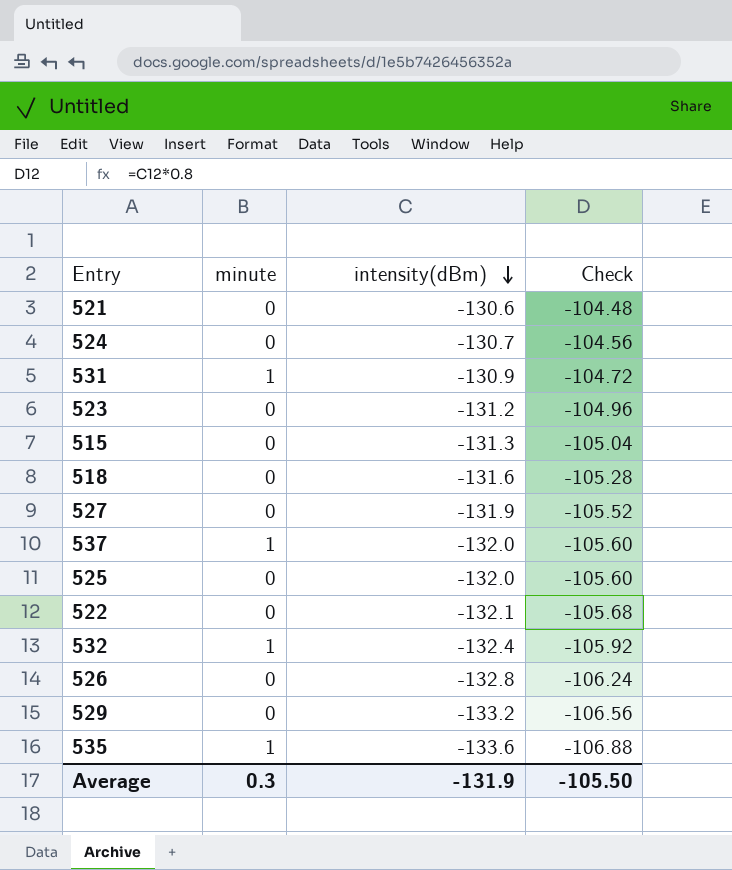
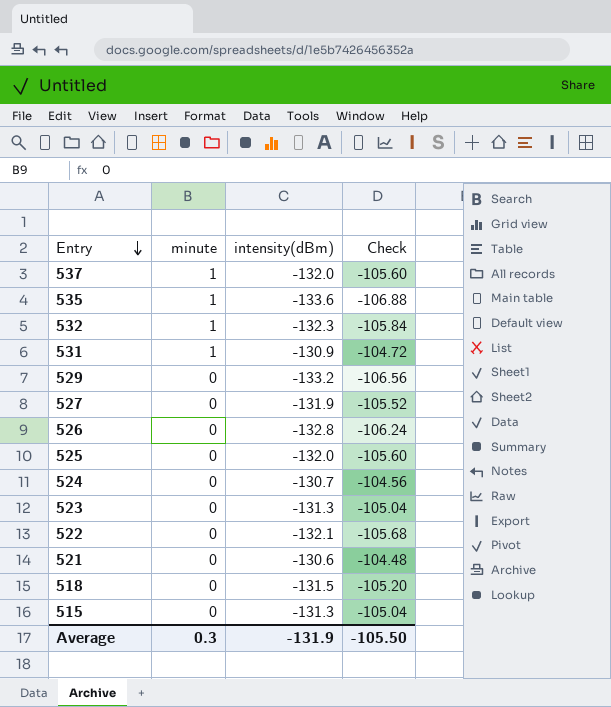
row order: intensity(dBm) descending -> Entry descending
532 | intensity(dBm): -132.4 -> -132.3
532 | Check: -105.92 -> -105.84
523 | intensity(dBm): -131.2 -> -131.3
523 | Check: -104.96 -> -105.04
518 | intensity(dBm): -131.6 -> -131.5
518 | Check: -105.28 -> -105.20

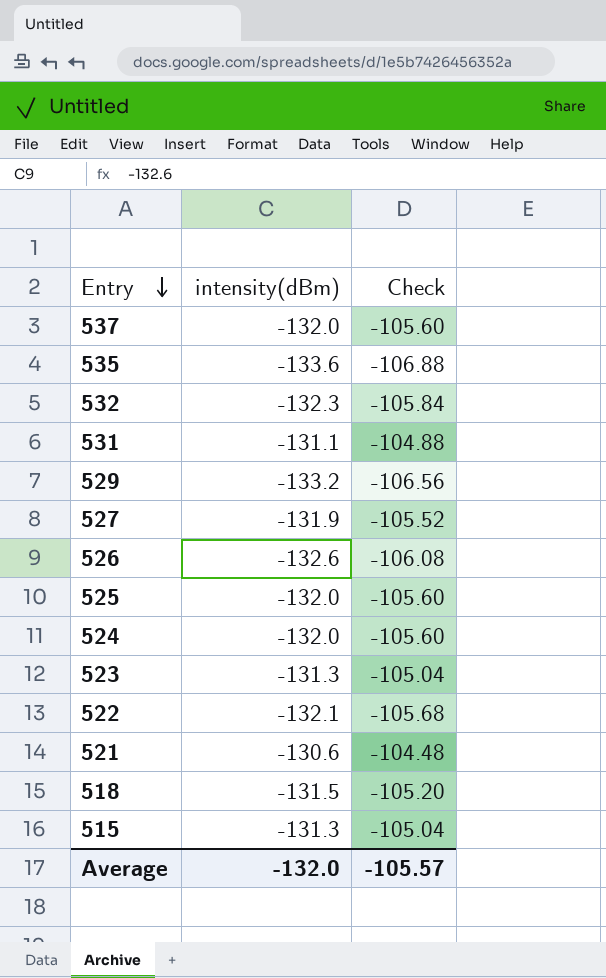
column minute | position: 2 -> none
531 | intensity(dBm): -130.9 -> -131.1
531 | Check: -104.72 -> -104.88
526 | intensity(dBm): -132.8 -> -132.6
526 | Check: -106.24 -> -106.08
524 | intensity(dBm): -130.7 -> -132.0
524 | Check: -104.56 -> -105.60
Average | intensity(dBm): -131.9 -> -132.0
Average | Check: -105.50 -> -105.57

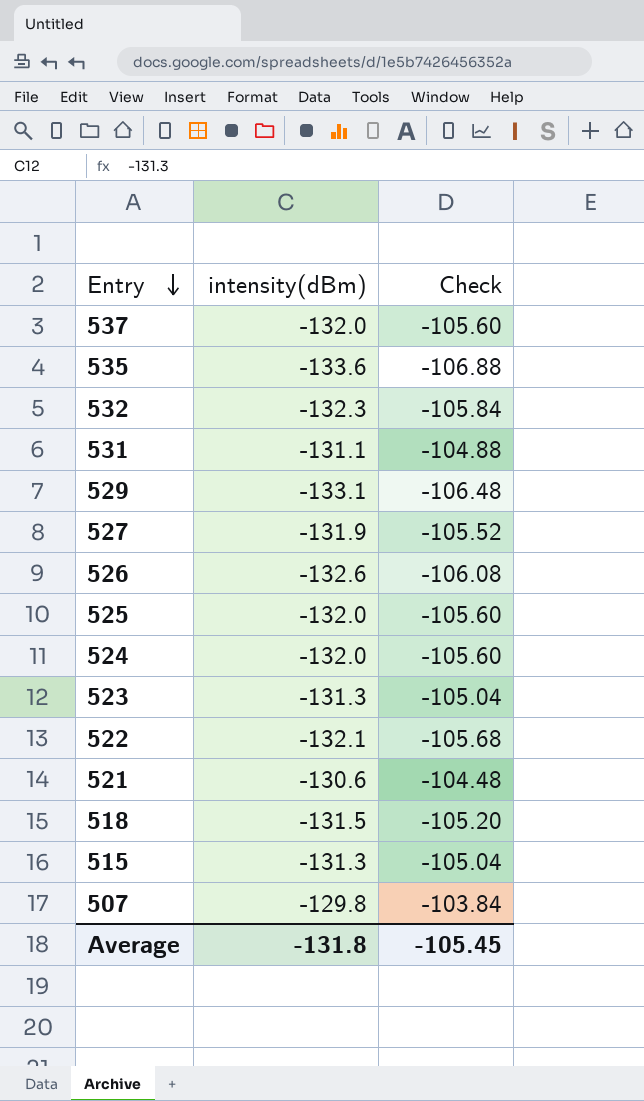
529 | intensity(dBm): -133.2 -> -133.1
529 | Check: -106.56 -> -106.48
row 507: none -> -129.8 | -103.84
Average | intensity(dBm): -132.0 -> -131.8
Average | Check: -105.57 -> -105.45

